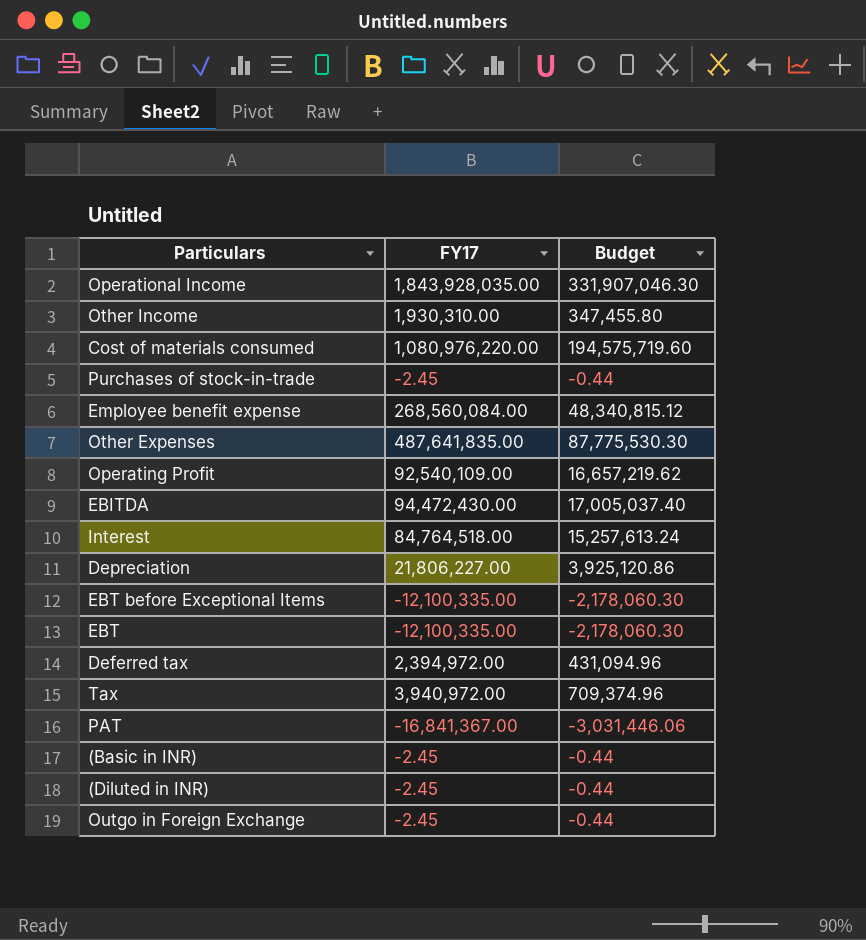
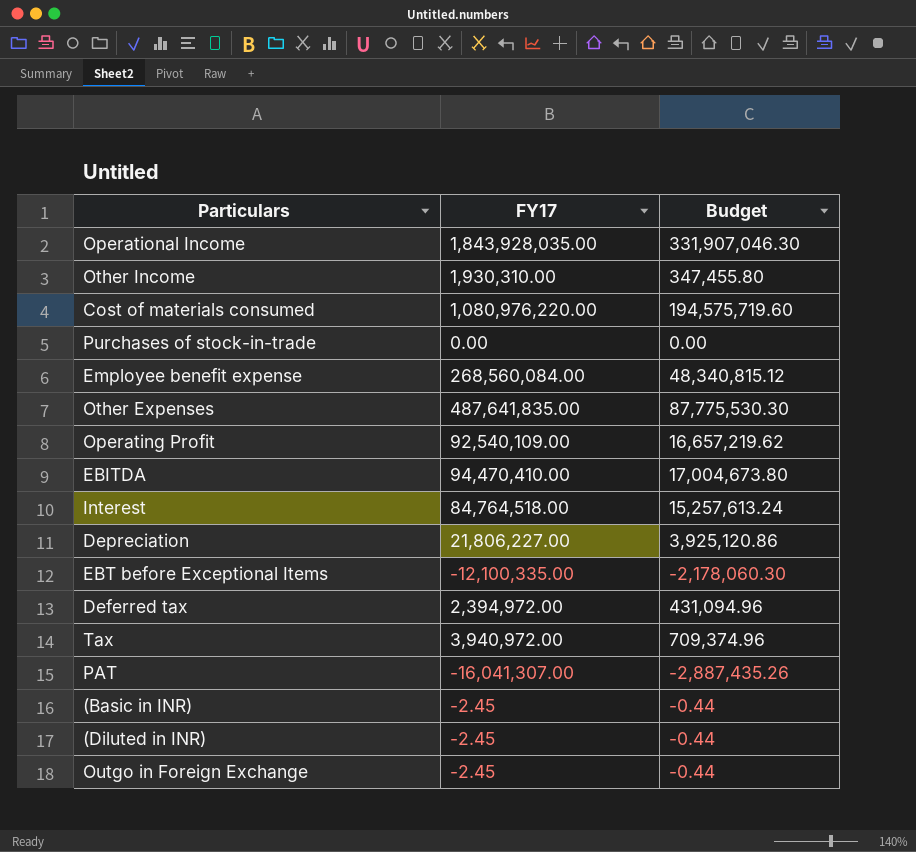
row EBT: -12,100,335.00 | -2,178,060.30 -> none
Purchases of stock-in-trade | FY17: -2.45 -> 0.00
Purchases of stock-in-trade | Budget: -0.44 -> 0.00
EBITDA | FY17: 94,472,430.00 -> 94,470,410.00
EBITDA | Budget: 17,005,037.40 -> 17,004,673.80
PAT | FY17: -16,841,367.00 -> -16,041,307.00
PAT | Budget: -3,031,446.06 -> -2,887,435.26

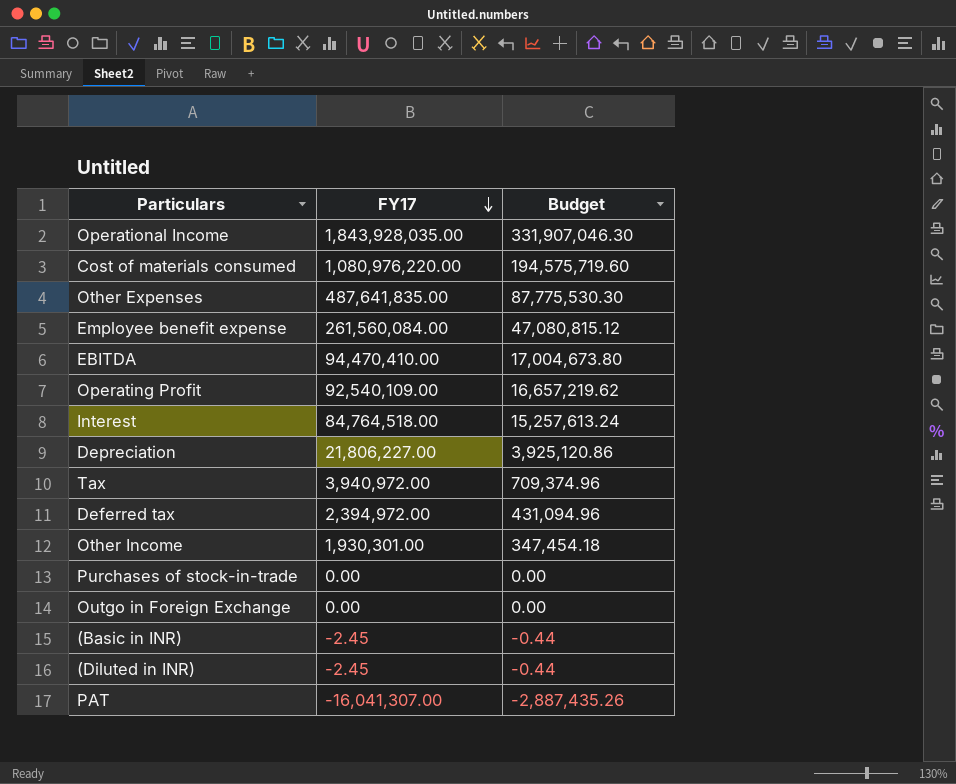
row order: none -> FY17 descending
row EBT before Exceptional Items: -12,100,335.00 | -2,178,060.30 -> none
Employee benefit expense | FY17: 268,560,084.00 -> 261,560,084.00
Employee benefit expense | Budget: 48,340,815.12 -> 47,080,815.12
Other Income | FY17: 1,930,310.00 -> 1,930,301.00
Other Income | Budget: 347,455.80 -> 347,454.18
Outgo in Foreign Exchange | FY17: -2.45 -> 0.00
Outgo in Foreign Exchange | Budget: -0.44 -> 0.00

